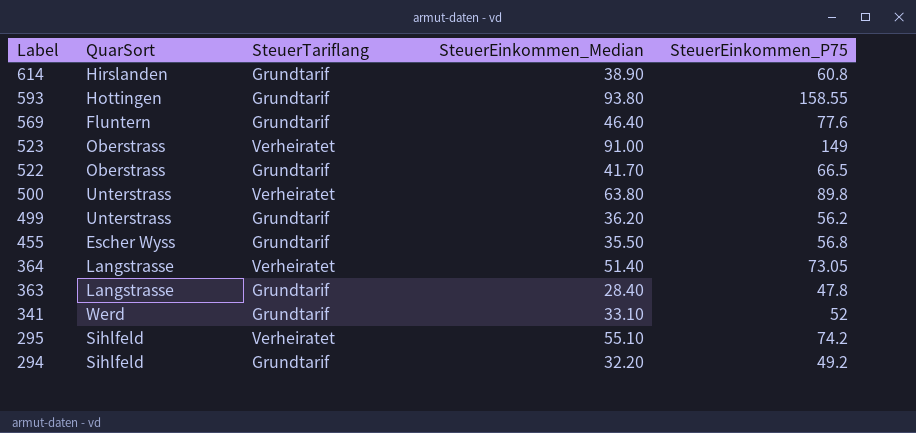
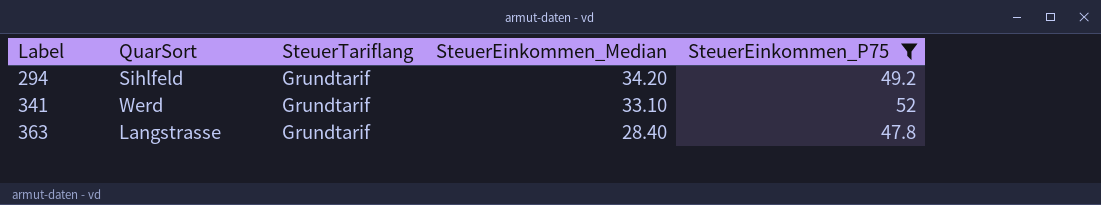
filter: none -> SteuerEinkommen_P75 <= 52
row order: Label descending -> Label ascending
294 | SteuerEinkommen_Median: 32.20 -> 34.20

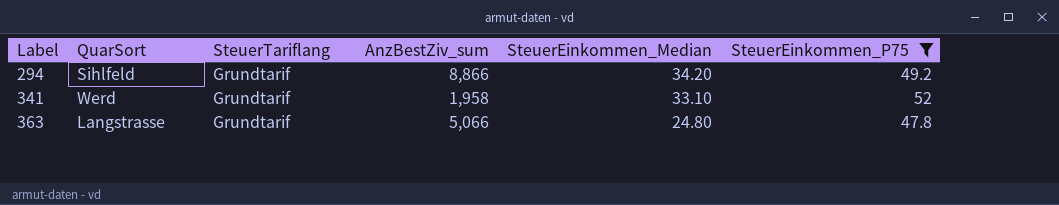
column AnzBestZiv_sum | position: none -> 4
363 | SteuerEinkommen_Median: 28.40 -> 24.80

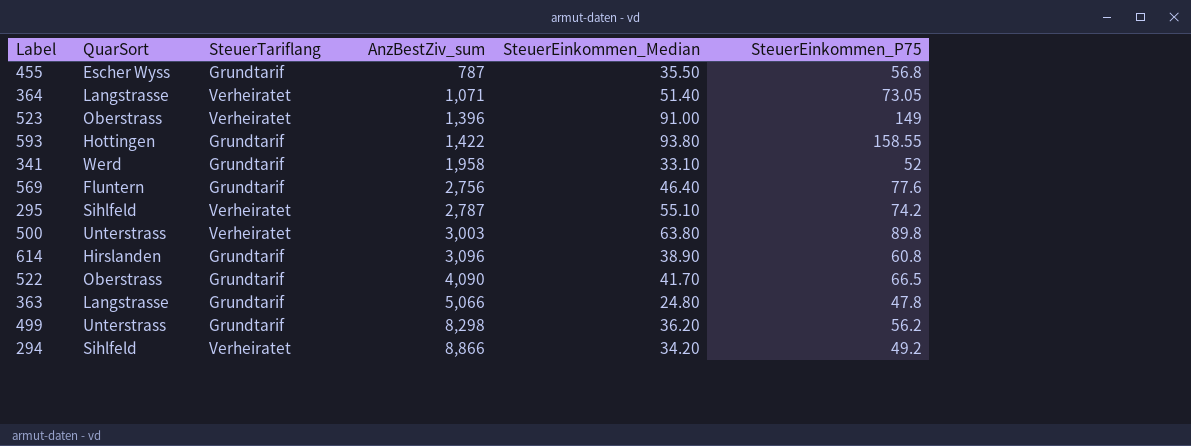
filter: SteuerEinkommen_P75 <= 52 -> none
row order: Label ascending -> AnzBestZiv_sum ascending
294 | SteuerTariflang: Grundtarif -> Verheiratet

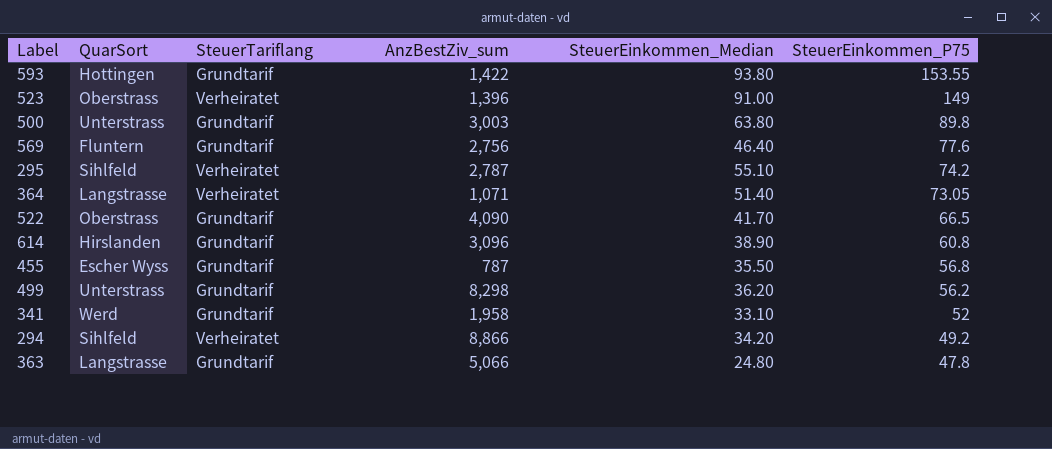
row order: AnzBestZiv_sum ascending -> SteuerEinkommen_P75 descending
593 | SteuerEinkommen_P75: 158.55 -> 153.55
500 | SteuerTariflang: Verheiratet -> Grundtarif

